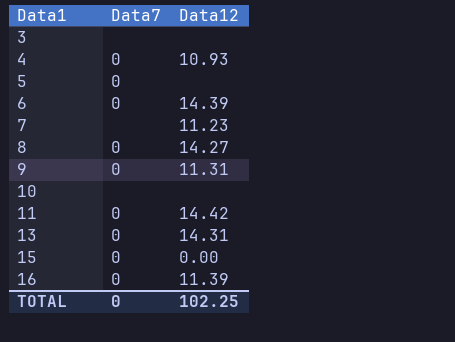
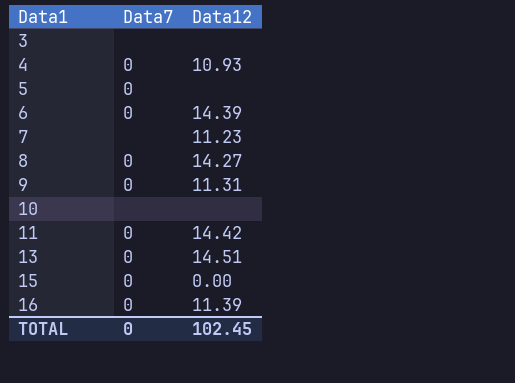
13 | Data12: 14.31 -> 14.51
TOTAL | Data12: 102.25 -> 102.45

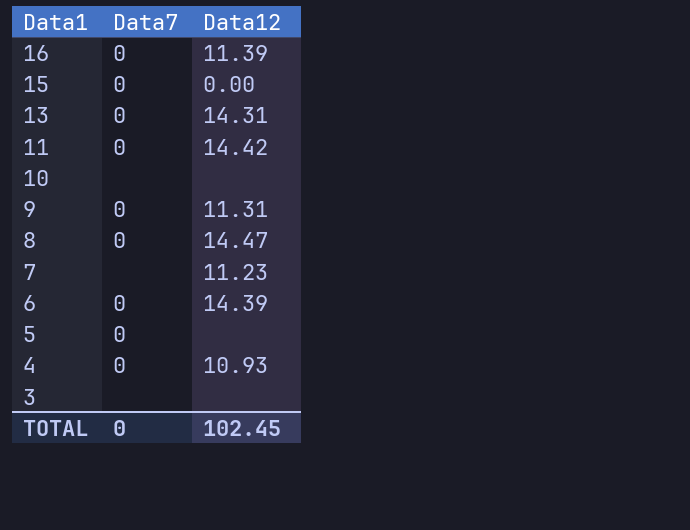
row order: Data1 ascending -> Data1 descending
13 | Data12: 14.51 -> 14.31
8 | Data12: 14.27 -> 14.47

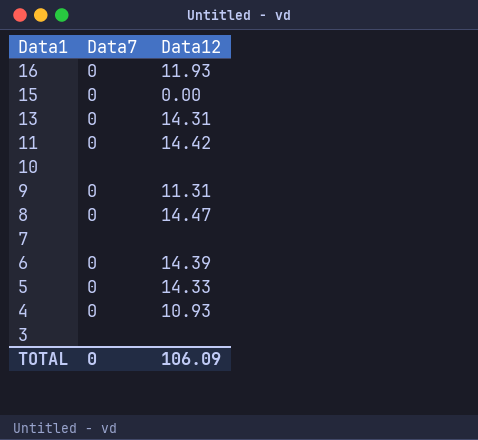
16 | Data12: 11.39 -> 11.93
7 | Data12: 11.23 -> none
5 | Data12: none -> 14.33
TOTAL | Data12: 102.45 -> 106.09

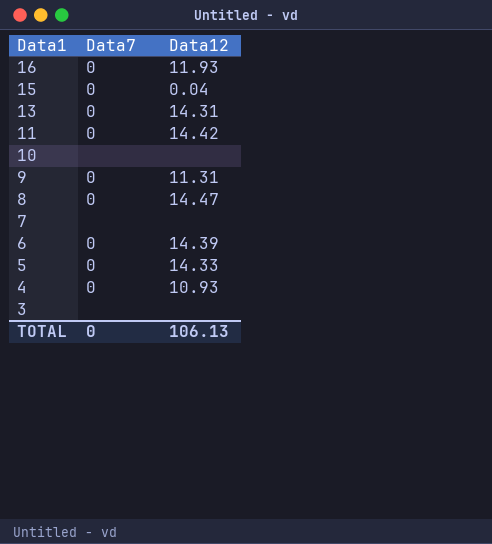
15 | Data12: 0.00 -> 0.04
TOTAL | Data12: 106.09 -> 106.13

